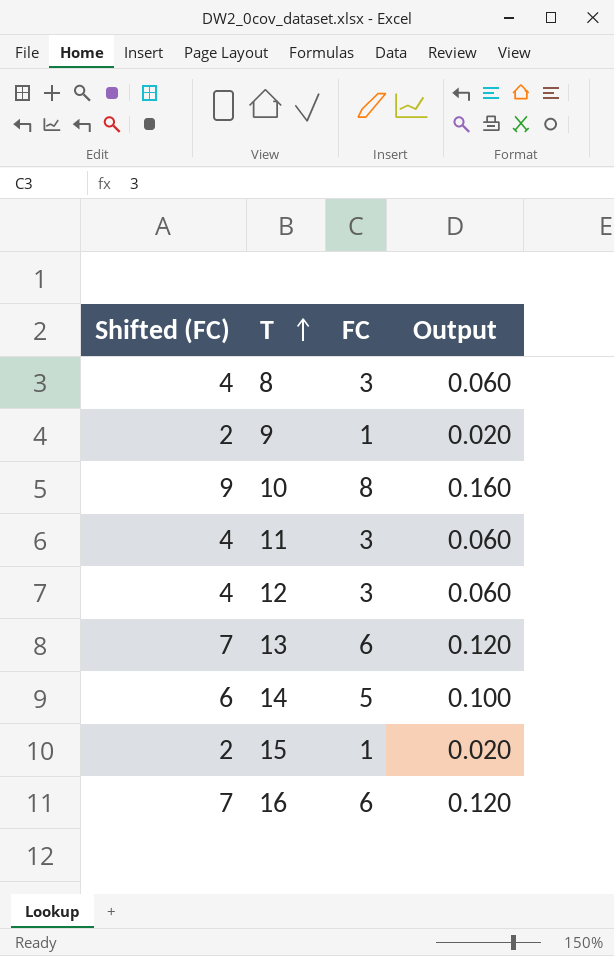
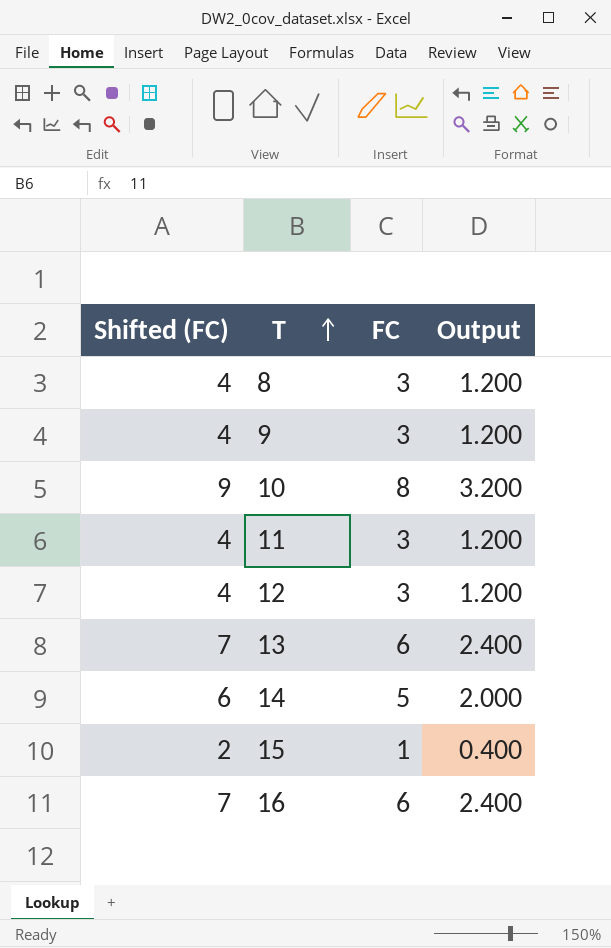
column Output | formula: [FC] * 0.02 -> [FC] * 0.4
9 | Shifted (FC): 2 -> 4
9 | FC: 1 -> 3

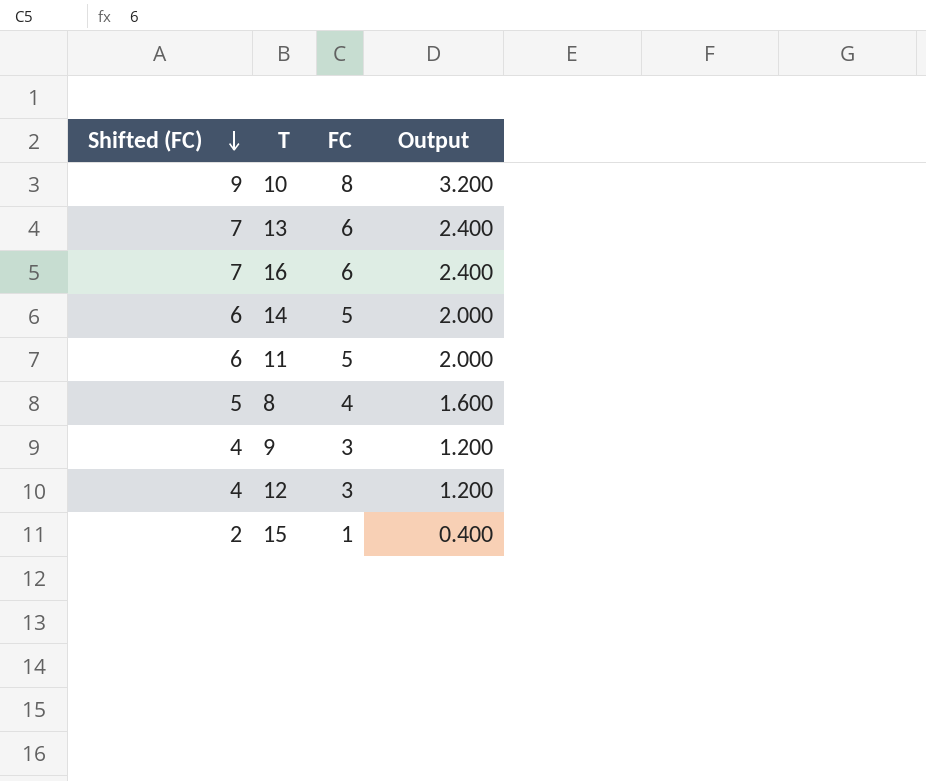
row order: T ascending -> Shifted (FC) descending
11 | Shifted (FC): 4 -> 6
11 | FC: 3 -> 5
11 | Output: 1.200 -> 2.000
8 | Shifted (FC): 4 -> 5
8 | FC: 3 -> 4
8 | Output: 1.200 -> 1.600

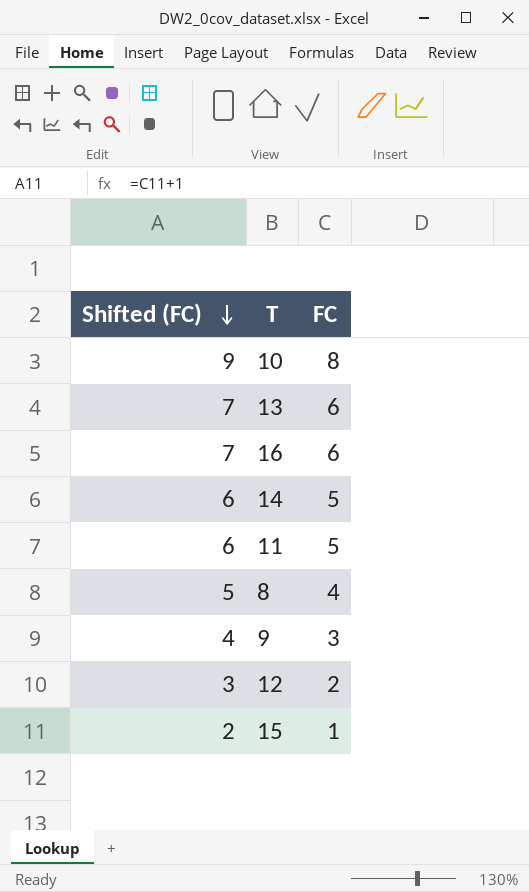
column Output | formula: [FC] * 0.4 -> none
12 | Shifted (FC): 4 -> 3
12 | FC: 3 -> 2

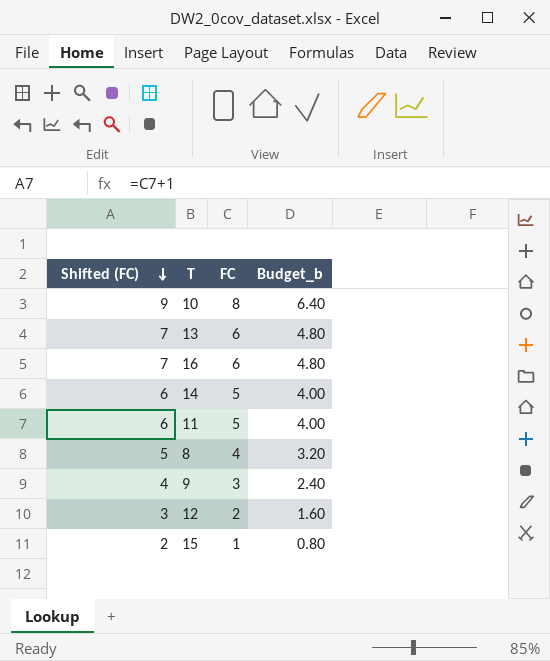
column Budget_b | formula: none -> [FC] * 0.8

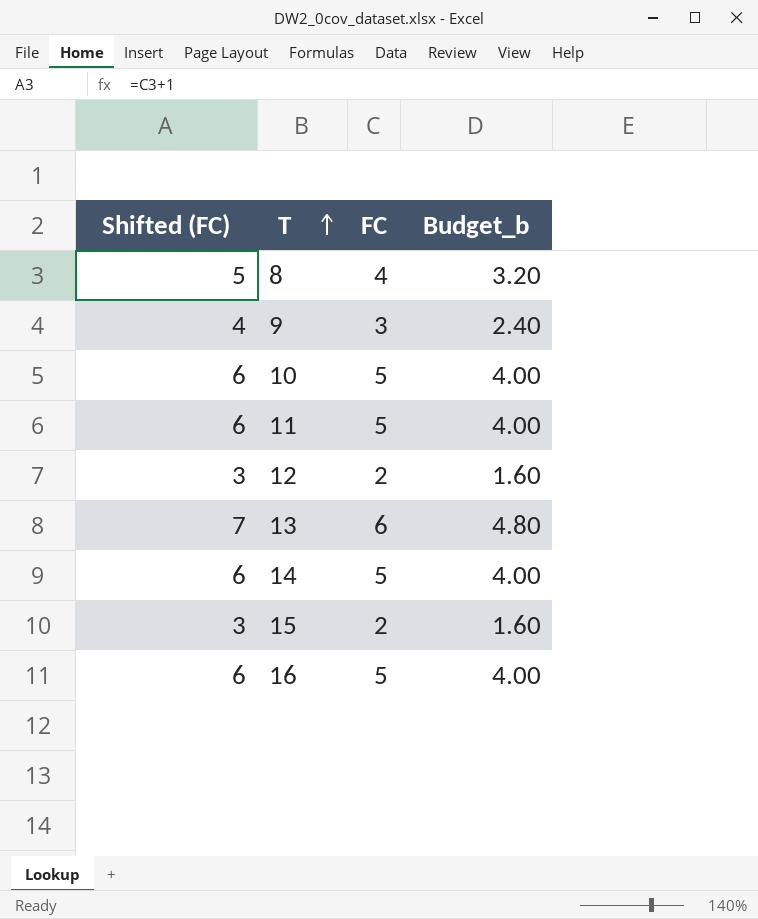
row order: Shifted (FC) descending -> T ascending
10 | Shifted (FC): 9 -> 6
10 | FC: 8 -> 5
10 | Budget_b: 6.40 -> 4.00
15 | Shifted (FC): 2 -> 3
15 | FC: 1 -> 2
15 | Budget_b: 0.80 -> 1.60
16 | Shifted (FC): 7 -> 6
16 | FC: 6 -> 5
16 | Budget_b: 4.80 -> 4.00

